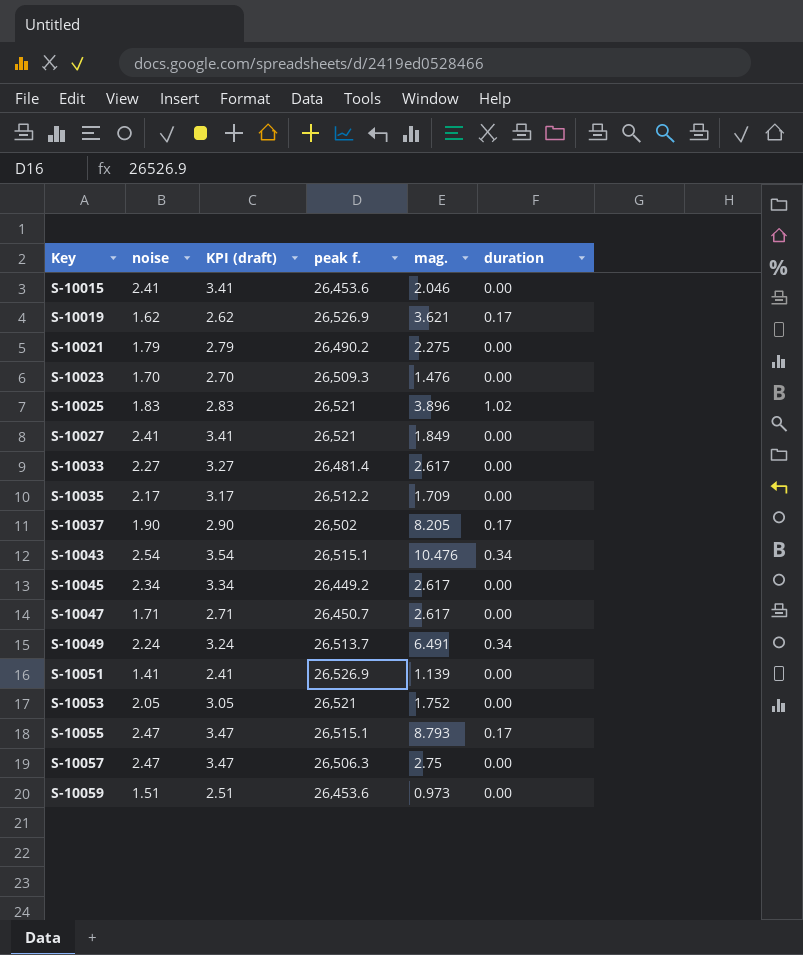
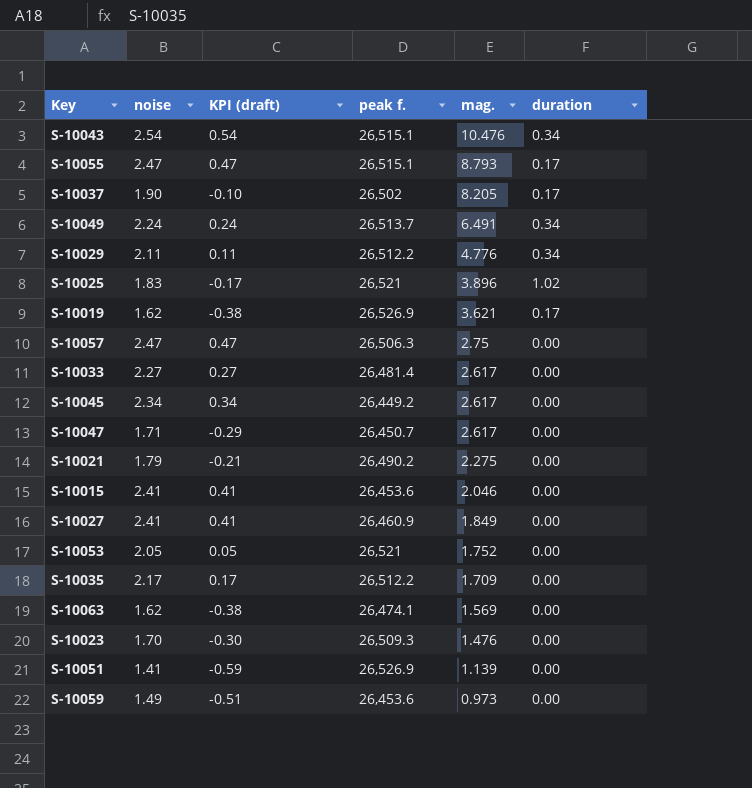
row order: Key ascending -> mag. descending
column KPI (draft) | formula: [noise] + 1 -> [noise] - 2
row S-10029: none -> 2.11 | 0.11 | 26,512.2 | 4.776 | 0.34
S-10027 | peak f.: 26,521 -> 26,460.9
row S-10063: none -> 1.62 | -0.38 | 26,474.1 | 1.569 | 0.00
S-10059 | noise: 1.51 -> 1.49

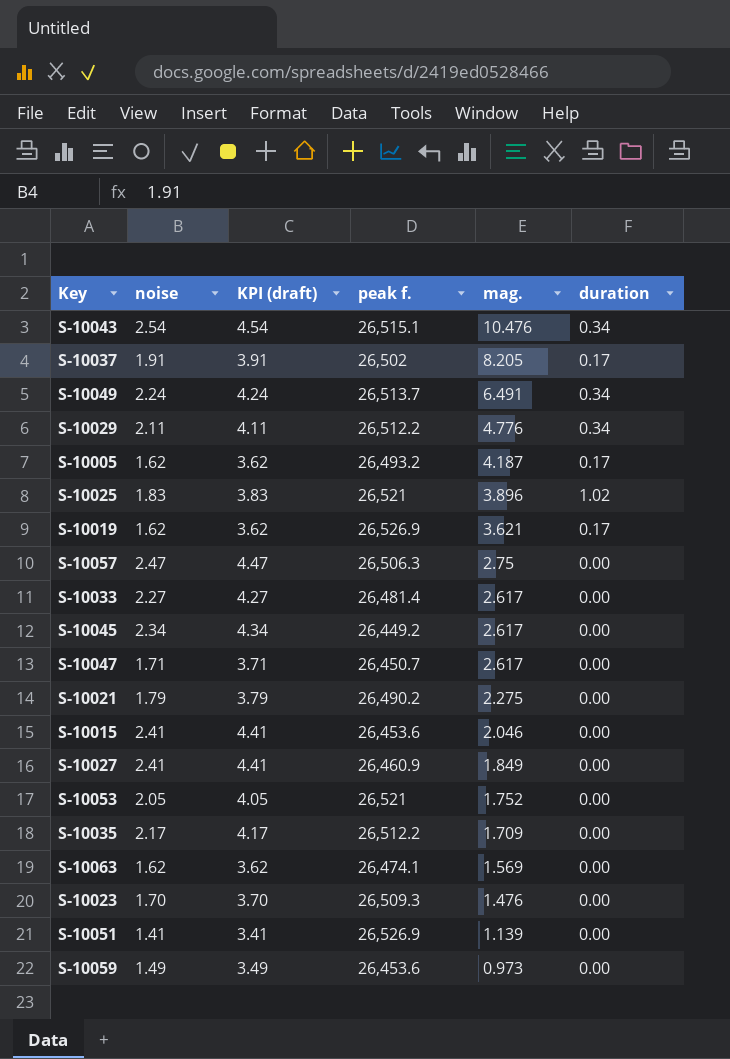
column KPI (draft) | formula: [noise] - 2 -> [noise] + 2
row S-10055: 2.47 | 0.47 | 26,515.1 | 8.793 | 0.17 -> none
S-10037 | noise: 1.90 -> 1.91
row S-10005: none -> 1.62 | 3.62 | 26,493.2 | 4.187 | 0.17

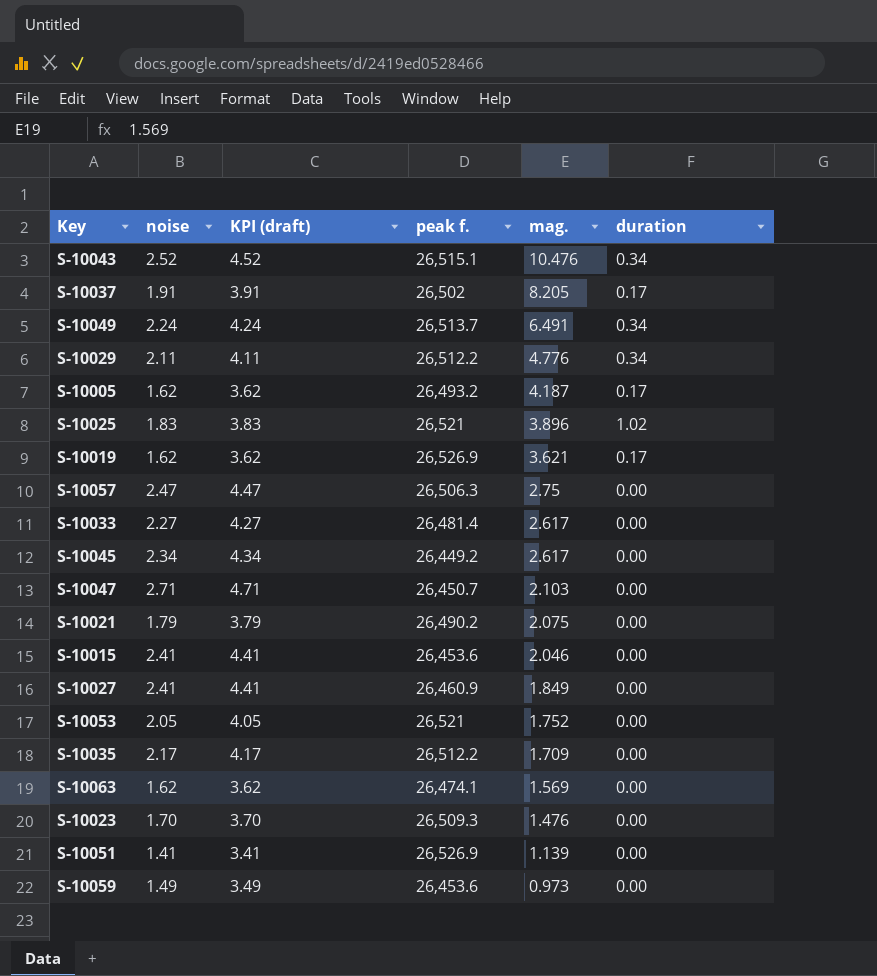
S-10043 | noise: 2.54 -> 2.52
S-10043 | KPI (draft): 4.54 -> 4.52
S-10047 | noise: 1.71 -> 2.71
S-10047 | KPI (draft): 3.71 -> 4.71
S-10047 | mag.: 2.617 -> 2.103
S-10021 | mag.: 2.275 -> 2.075

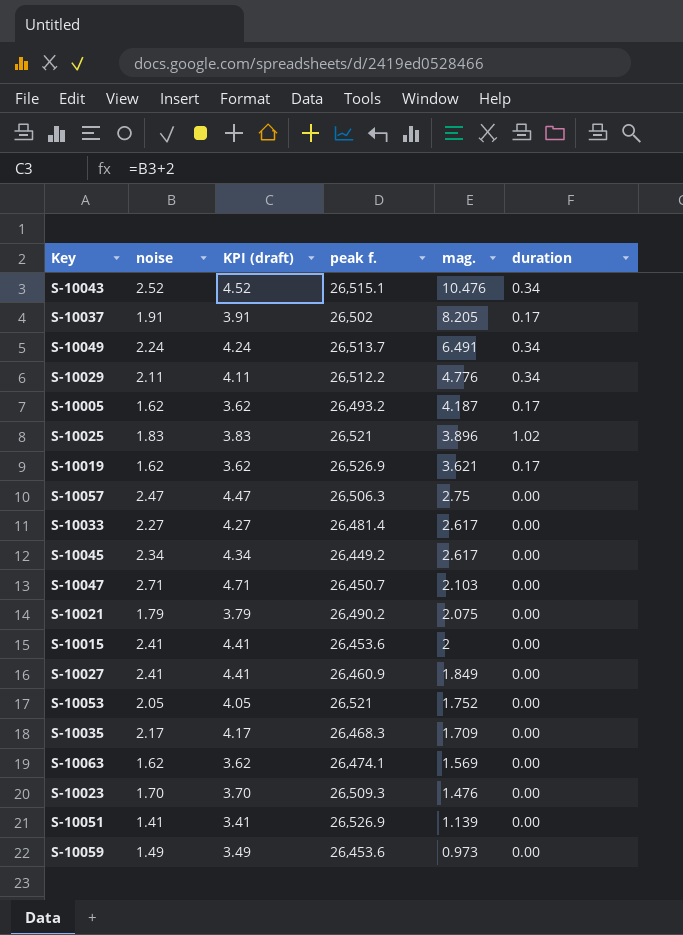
S-10015 | mag.: 2.046 -> 2
S-10035 | peak f.: 26,512.2 -> 26,468.3

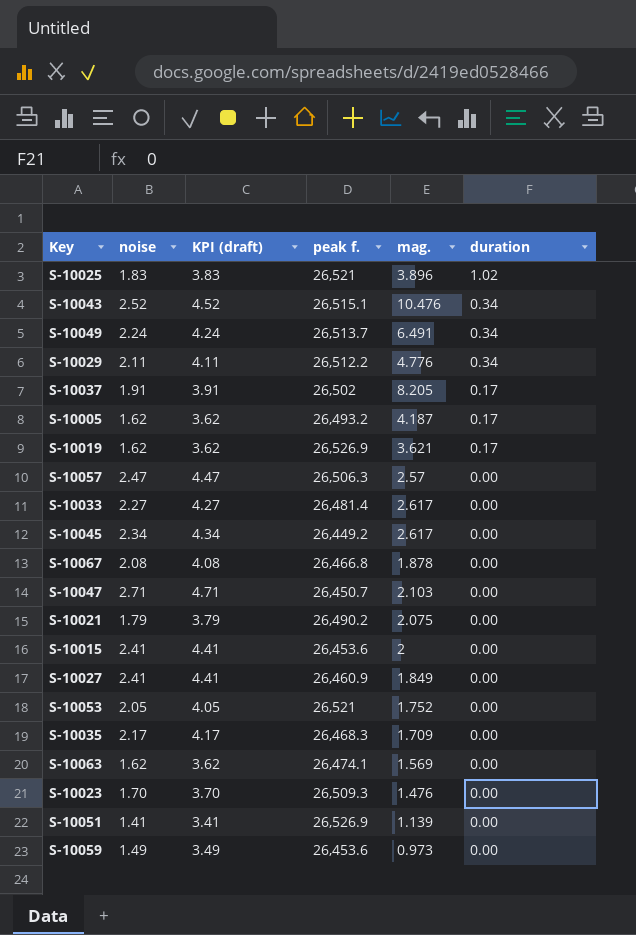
row order: mag. descending -> duration descending
S-10057 | mag.: 2.75 -> 2.57
row S-10067: none -> 2.08 | 4.08 | 26,466.8 | 1.878 | 0.00

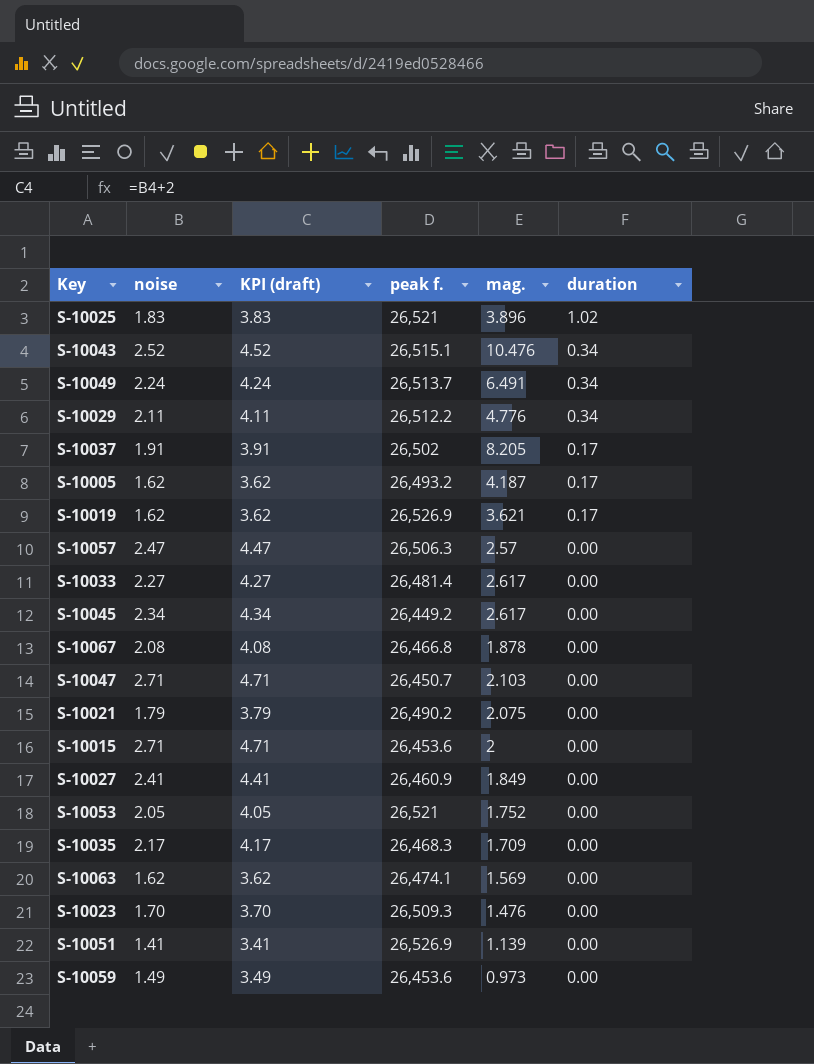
S-10015 | noise: 2.41 -> 2.71
S-10015 | KPI (draft): 4.41 -> 4.71

